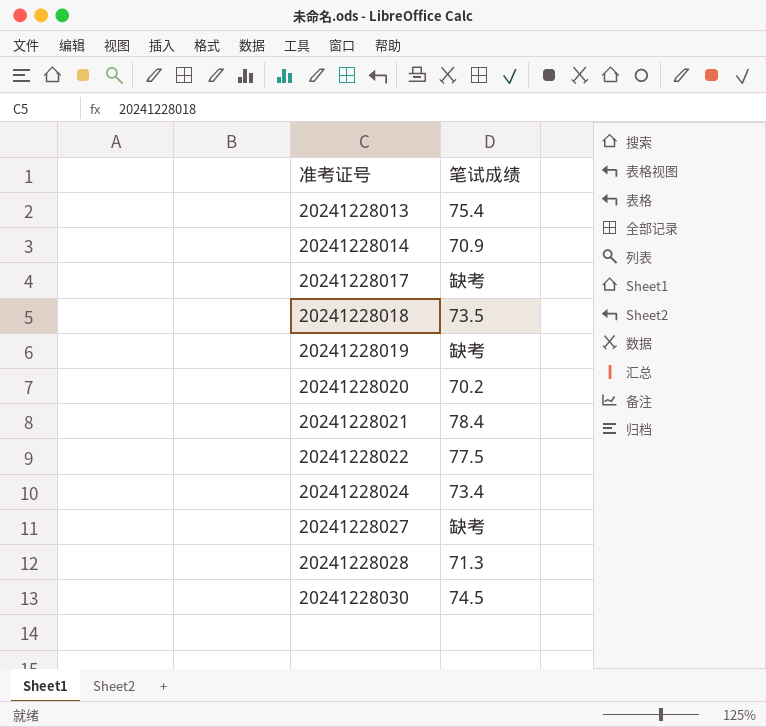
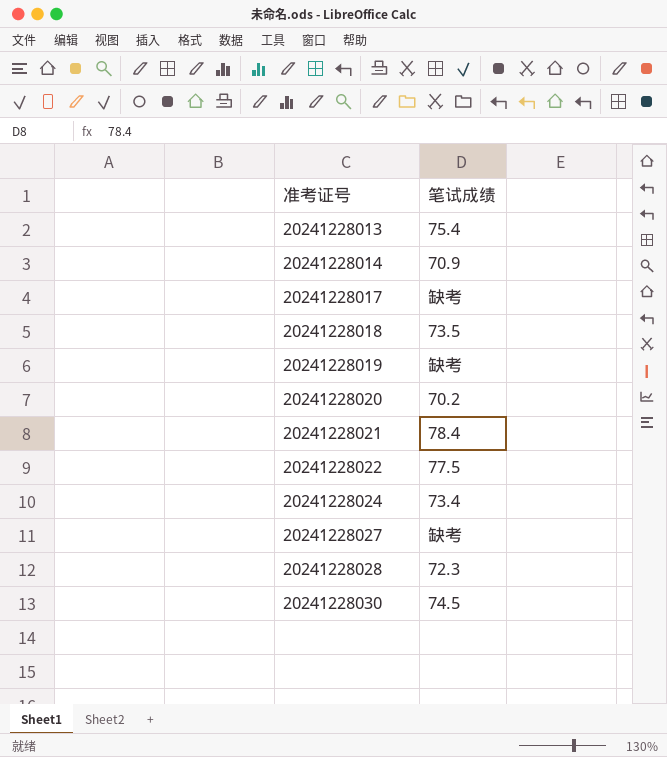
20241228028 | 笔试成绩: 71.3 -> 72.3

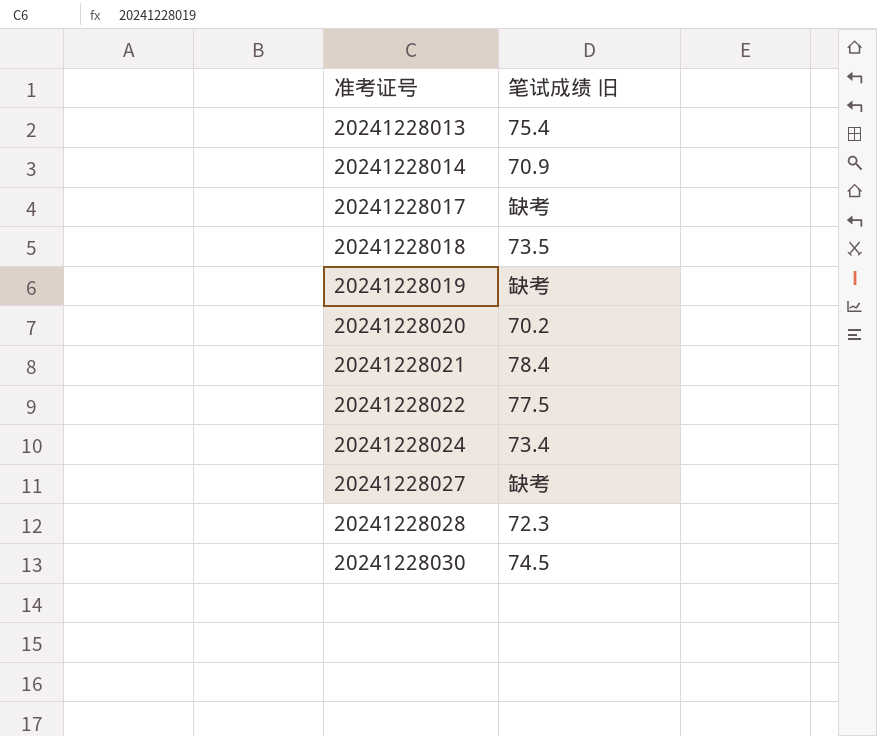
column name: 笔试成绩 -> 笔试成绩 旧

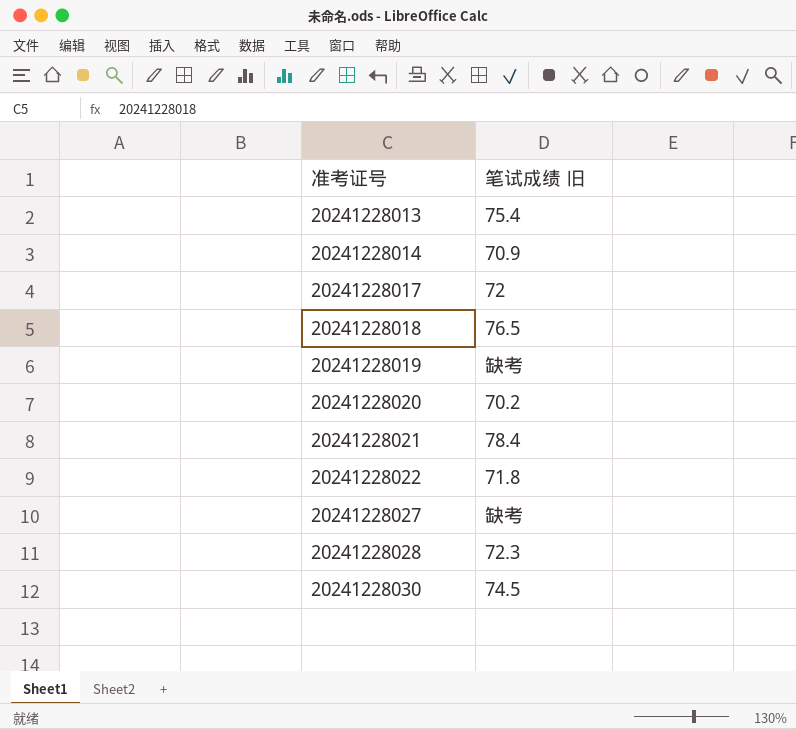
row 20241228024: 73.4 -> none
20241228017 | 笔试成绩 旧: 缺考 -> 72
20241228018 | 笔试成绩 旧: 73.5 -> 76.5
20241228022 | 笔试成绩 旧: 77.5 -> 71.8

